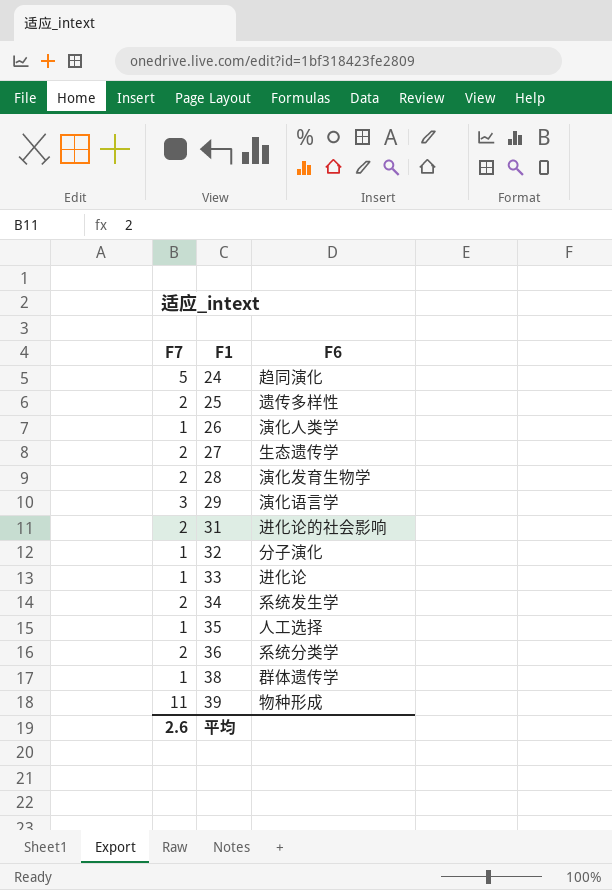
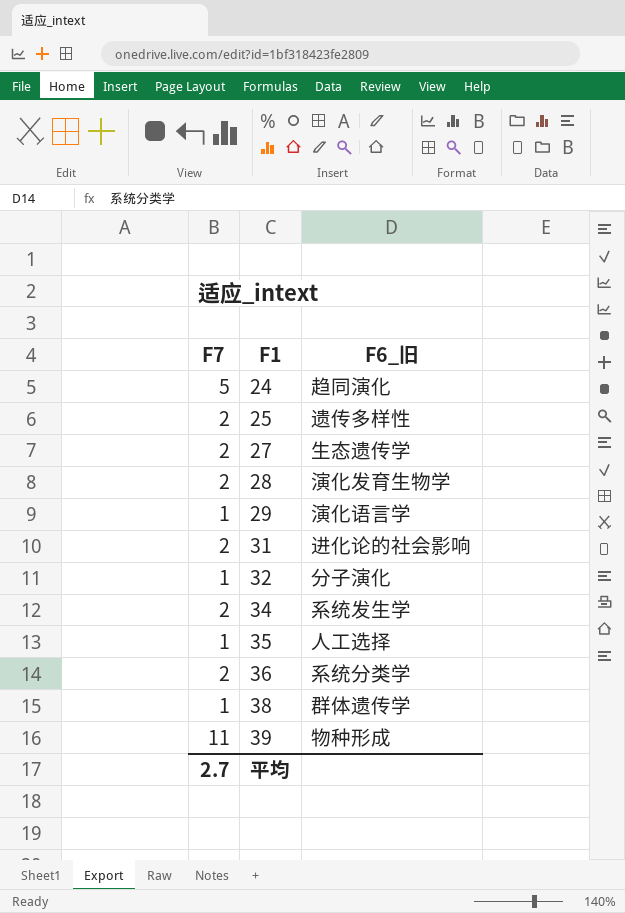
column name: F6 -> F6_旧
row 26: 1 | 演化人类学 -> none
row 33: 1 | 进化论 -> none
29 | F7: 3 -> 1
平均 | F7: 2.6 -> 2.7

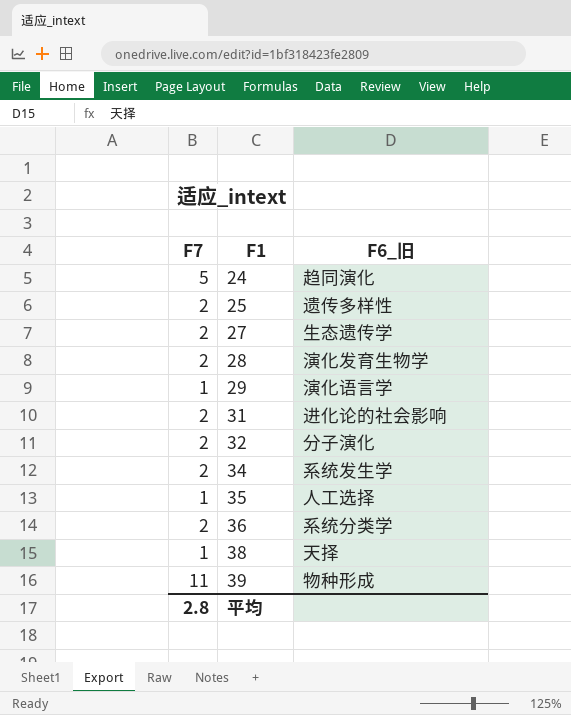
32 | F7: 1 -> 2
38 | F6_旧: 群体遗传学 -> 天择
平均 | F7: 2.7 -> 2.8

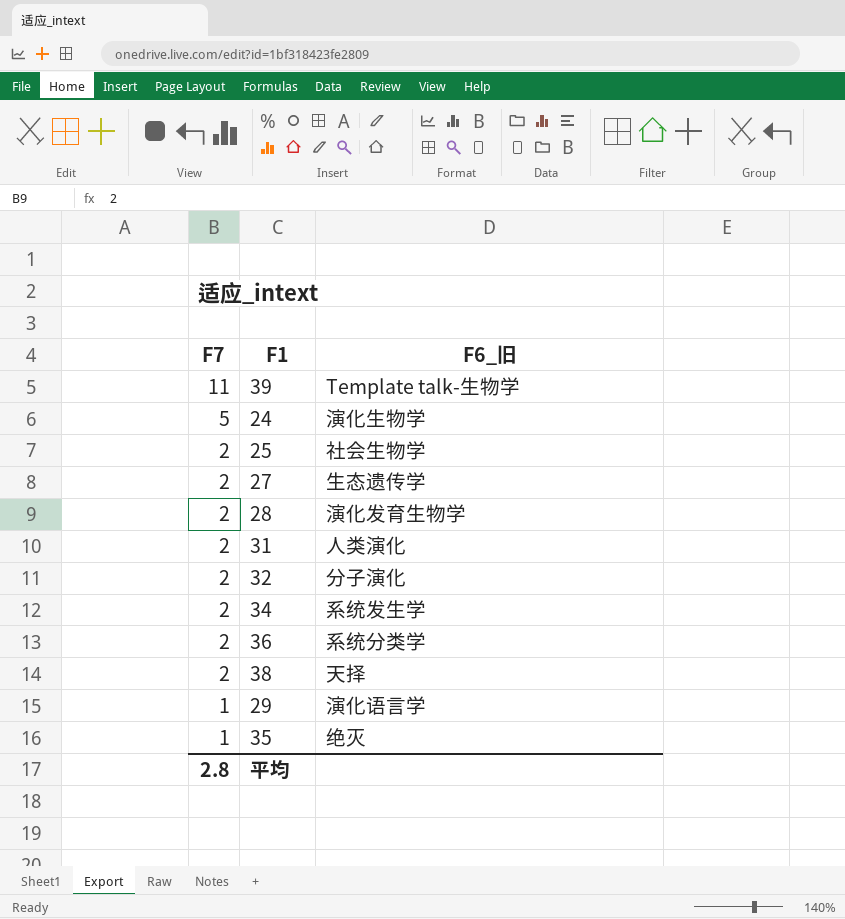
row order: F1 ascending -> F7 descending
39 | F6_旧: 物种形成 -> Template talk-生物学
24 | F6_旧: 趋同演化 -> 演化生物学
25 | F6_旧: 遗传多样性 -> 社会生物学
31 | F6_旧: 进化论的社会影响 -> 人类演化
38 | F7: 1 -> 2
35 | F6_旧: 人工选择 -> 绝灭

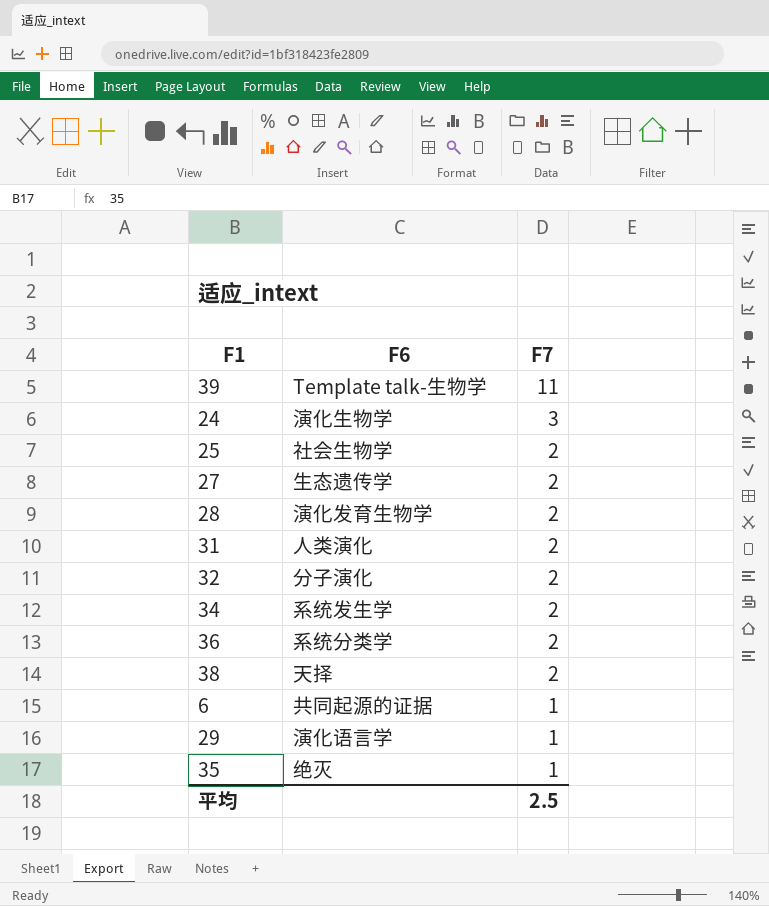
column name: F6_旧 -> F6
column F7 | position: 1 -> 3
24 | F7: 5 -> 3
row 6: none -> 共同起源的证据 | 1
平均 | F7: 2.8 -> 2.5

